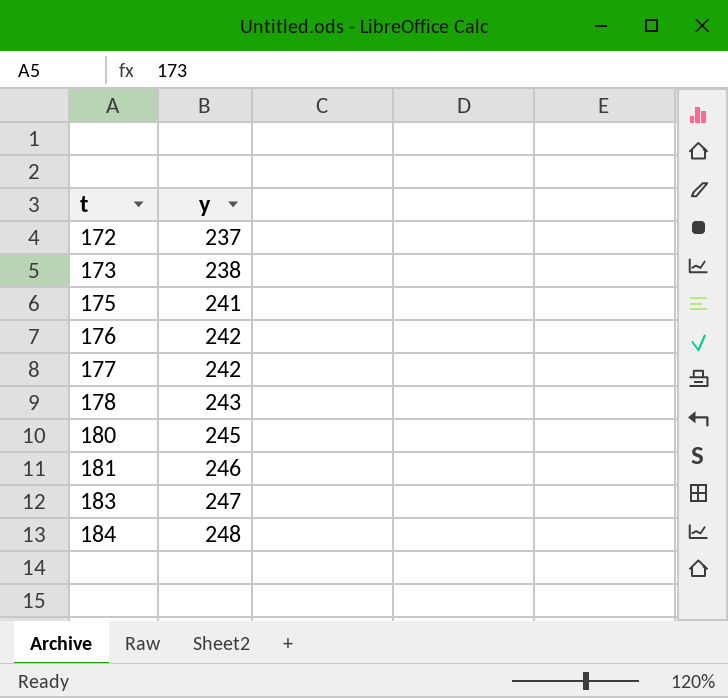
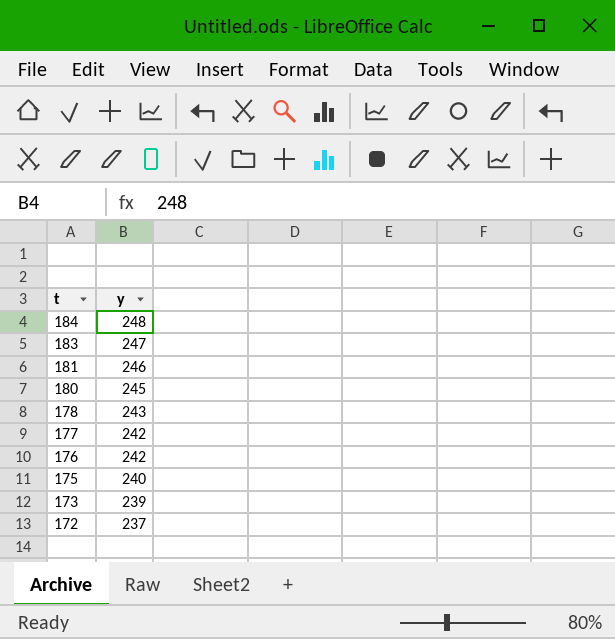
row order: t ascending -> t descending
175 | y: 241 -> 240
173 | y: 238 -> 239

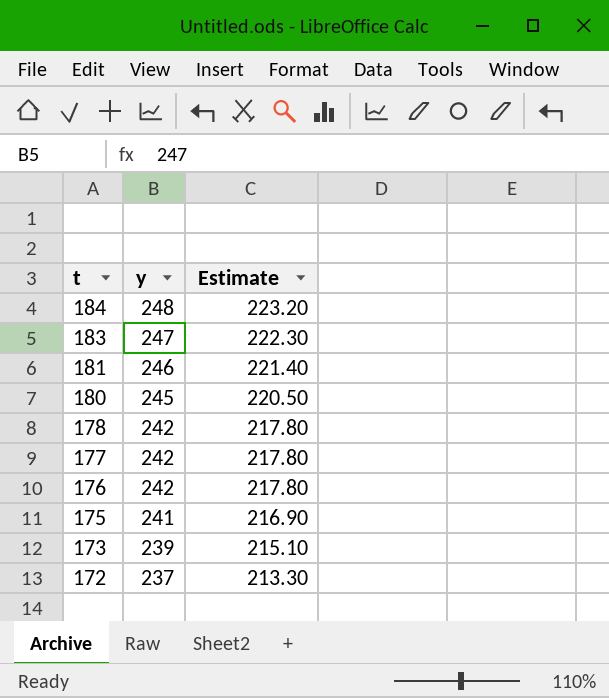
column Estimate | formula: none -> [y] * 0.9
178 | y: 243 -> 242
175 | y: 240 -> 241

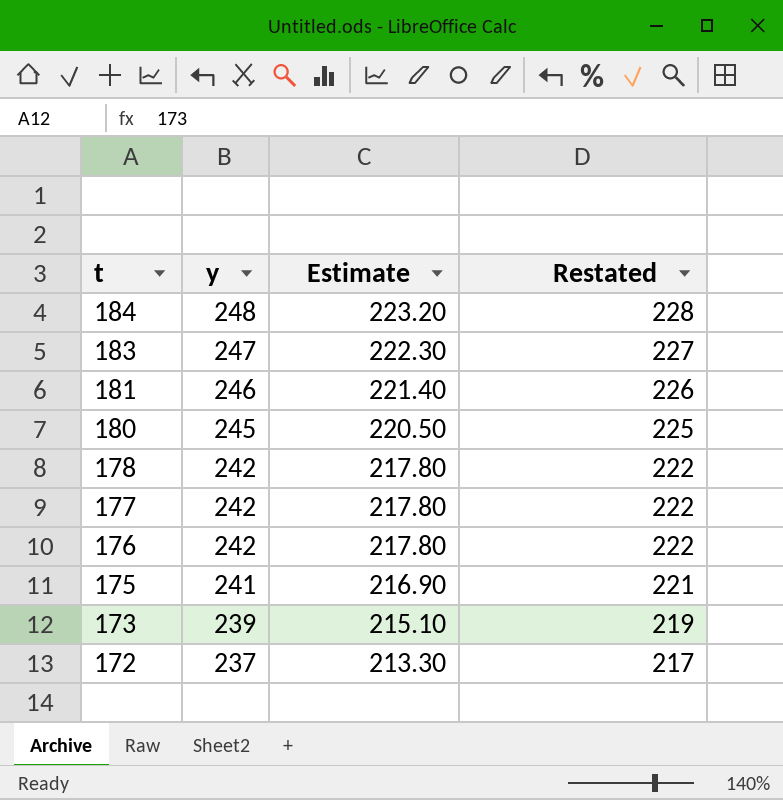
column Restated | formula: none -> [y] - 20

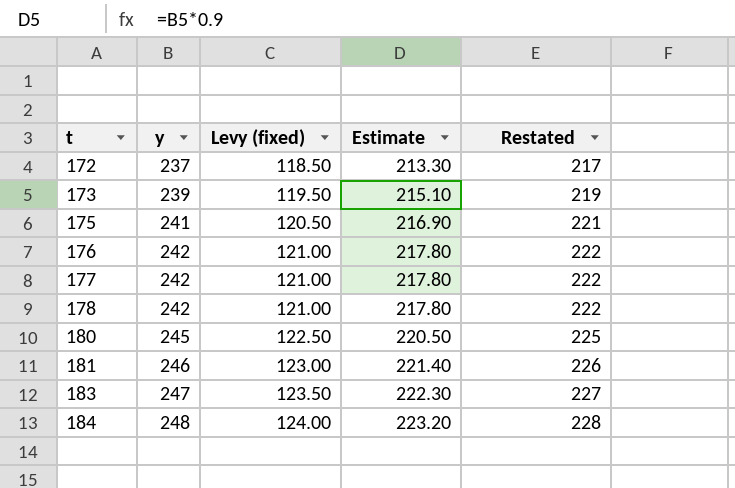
row order: t descending -> t ascending
column Levy (fixed) | formula: none -> [y] * 0.5

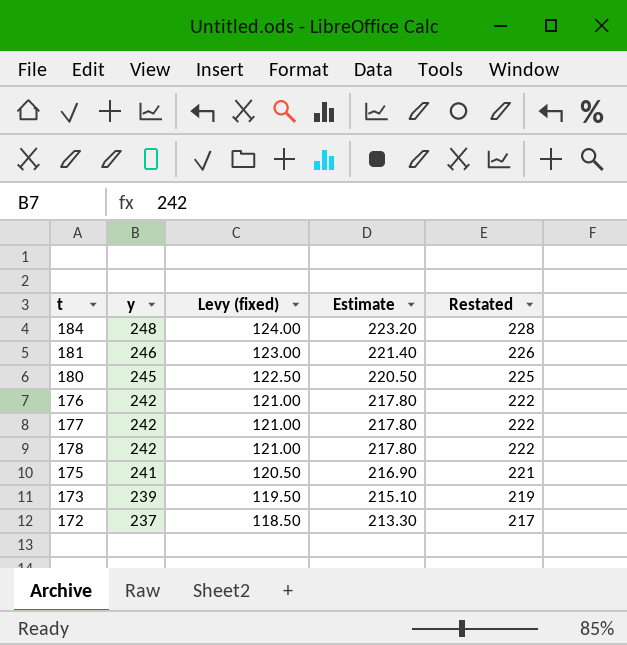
row order: t ascending -> y descending
row 183: 247 | 123.50 | 222.30 | 227 -> none

